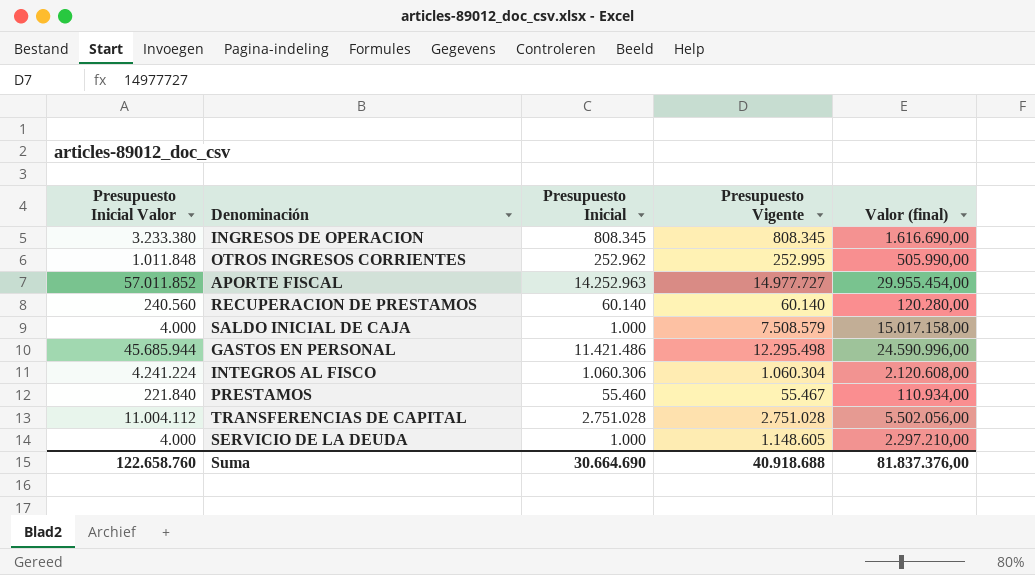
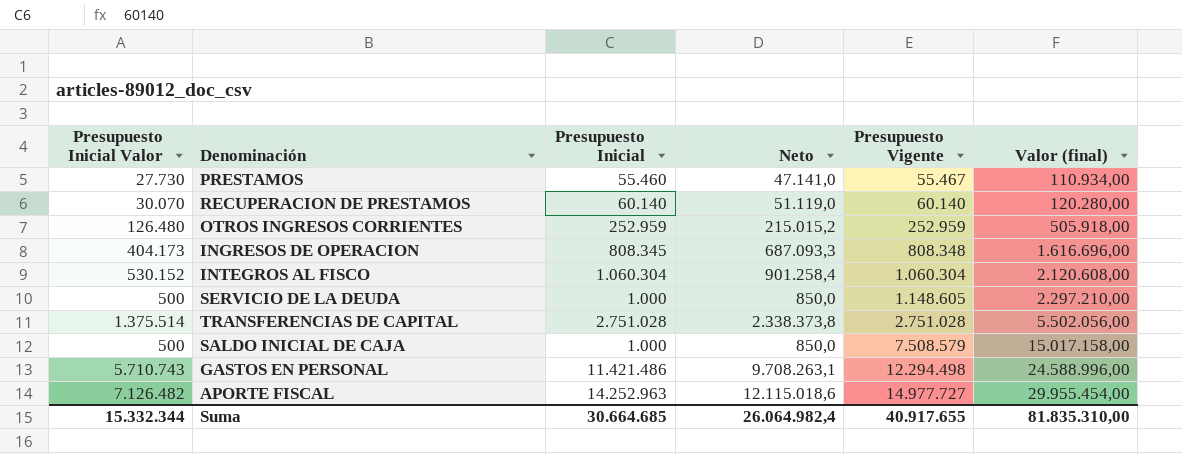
row order: none -> Presupuesto Vigente ascending
column Presupuesto Inicial Valor | formula: [Presupuesto Inicial] * 4 -> [Presupuesto Inicial] * 0,5
column Neto | formula: none -> [Presupuesto Inicial] * 0,85
OTROS INGRESOS CORRIENTES | Presupuesto Inicial: 252.962 -> 252.959
OTROS INGRESOS CORRIENTES | Presupuesto Vigente: 252.995 -> 252.959
OTROS INGRESOS CORRIENTES | Valor (final): 505.990,00 -> 505.918,00
INGRESOS DE OPERACION | Presupuesto Vigente: 808.345 -> 808.348
INGRESOS DE OPERACION | Valor (final): 1.616.690,00 -> 1.616.696,00
INTEGROS AL FISCO | Presupuesto Inicial: 1.060.306 -> 1.060.304
GASTOS EN PERSONAL | Presupuesto Vigente: 12.295.498 -> 12.294.498
GASTOS EN PERSONAL | Valor (final): 24.590.996,00 -> 24.588.996,00
Suma | Presupuesto Inicial Valor: 122.658.760 -> 15.332.344
Suma | Presupuesto Inicial: 30.664.690 -> 30.664.685
Suma | Presupuesto Vigente: 40.918.688 -> 40.917.655
Suma | Valor (final): 81.837.376,00 -> 81.835.310,00

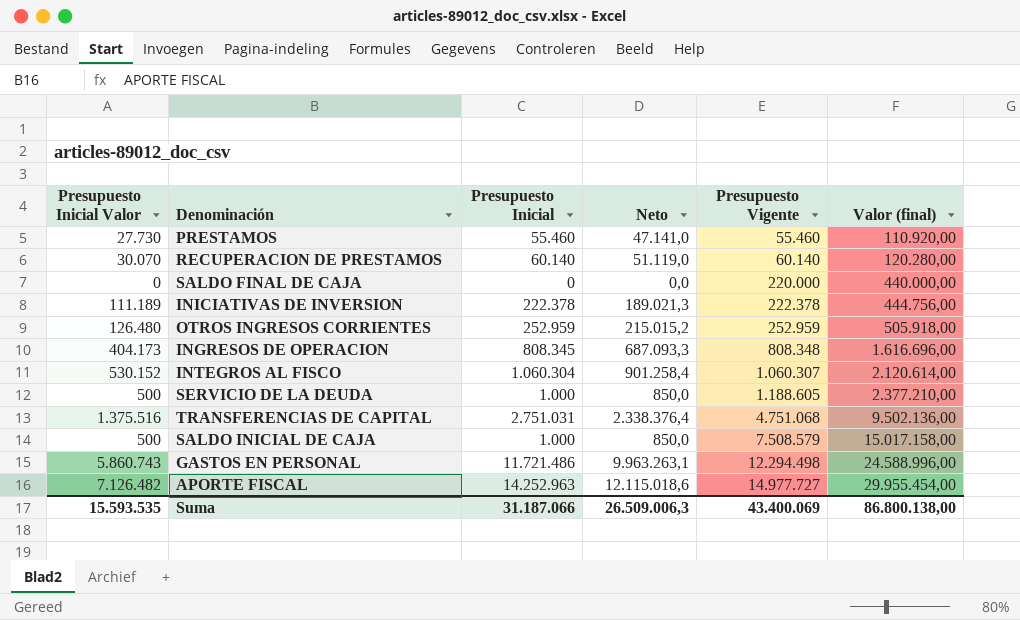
PRESTAMOS | Presupuesto Vigente: 55.467 -> 55.460
PRESTAMOS | Valor (final): 110.934,00 -> 110.920,00
row SALDO FINAL DE CAJA: none -> 0 | 0 | 0,0 | 220.000 | 440.000,00
row INICIATIVAS DE INVERSION: none -> 111.189 | 222.378 | 189.021,3 | 222.378 | 444.756,00
INTEGROS AL FISCO | Presupuesto Vigente: 1.060.304 -> 1.060.307
INTEGROS AL FISCO | Valor (final): 2.120.608,00 -> 2.120.614,00
SERVICIO DE LA DEUDA | Presupuesto Vigente: 1.148.605 -> 1.188.605
SERVICIO DE LA DEUDA | Valor (final): 2.297.210,00 -> 2.377.210,00
TRANSFERENCIAS DE CAPITAL | Presupuesto Inicial Valor: 1.375.514 -> 1.375.516
TRANSFERENCIAS DE CAPITAL | Presupuesto Inicial: 2.751.028 -> 2.751.031
TRANSFERENCIAS DE CAPITAL | Neto: 2.338.373,8 -> 2.338.376,4
TRANSFERENCIAS DE CAPITAL | Presupuesto Vigente: 2.751.028 -> 4.751.068
TRANSFERENCIAS DE CAPITAL | Valor (final): 5.502.056,00 -> 9.502.136,00
GASTOS EN PERSONAL | Presupuesto Inicial Valor: 5.710.743 -> 5.860.743
GASTOS EN PERSONAL | Presupuesto Inicial: 11.421.486 -> 11.721.486
GASTOS EN PERSONAL | Neto: 9.708.263,1 -> 9.963.263,1
Suma | Presupuesto Inicial Valor: 15.332.344 -> 15.593.535
Suma | Presupuesto Inicial: 30.664.685 -> 31.187.066
Suma | Neto: 26.064.982,4 -> 26.509.006,3
Suma | Presupuesto Vigente: 40.917.655 -> 43.400.069
Suma | Valor (final): 81.835.310,00 -> 86.800.138,00

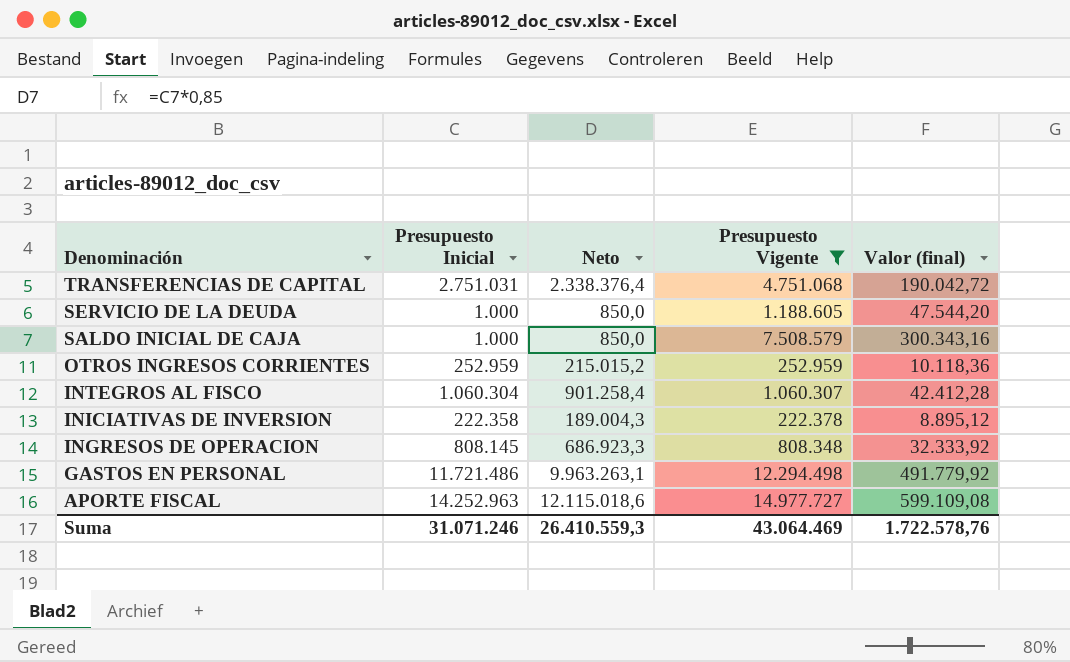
filter: none -> Presupuesto Vigente >= 222.378
row order: Presupuesto Vigente ascending -> Denominación descending
column Presupuesto Inicial Valor | formula: [Presupuesto Inicial] * 0,5 -> none
column Valor (final) | formula: [Presupuesto Vigente] * 2 -> [Presupuesto Vigente] * 0,04
INICIATIVAS DE INVERSION | Presupuesto Inicial: 222.378 -> 222.358
INICIATIVAS DE INVERSION | Neto: 189.021,3 -> 189.004,3
INGRESOS DE OPERACION | Presupuesto Inicial: 808.345 -> 808.145
INGRESOS DE OPERACION | Neto: 687.093,3 -> 686.923,3
Suma | Presupuesto Inicial: 31.187.066 -> 31.071.246
Suma | Neto: 26.509.006,3 -> 26.410.559,3
Suma | Presupuesto Vigente: 43.400.069 -> 43.064.469
Suma | Valor (final): 86.800.138,00 -> 1.722.578,76

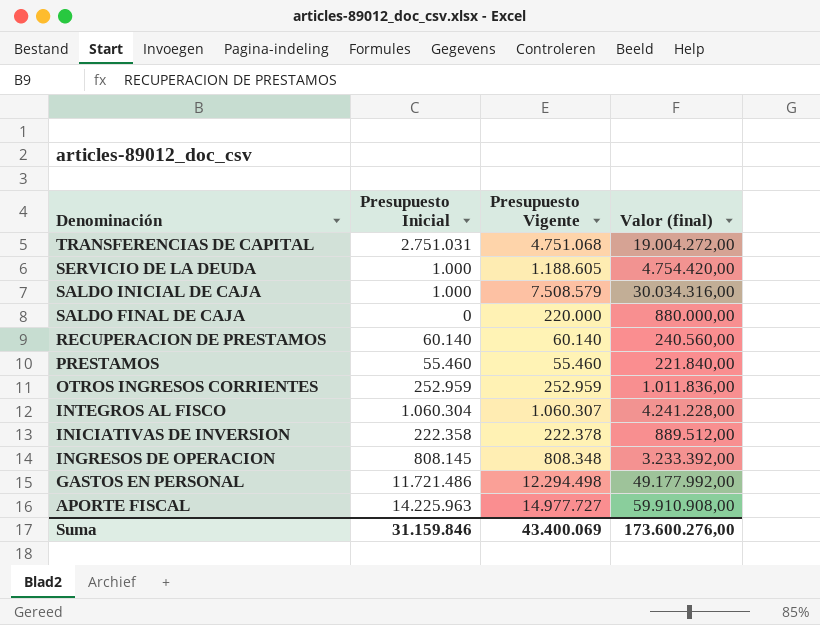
filter: Presupuesto Vigente >= 222.378 -> none
column Neto | formula: [Presupuesto Inicial] * 0,85 -> none
column Valor (final) | formula: [Presupuesto Vigente] * 0,04 -> [Presupuesto Vigente] * 4
APORTE FISCAL | Presupuesto Inicial: 14.252.963 -> 14.225.963
Suma | Presupuesto Inicial: 31.071.246 -> 31.159.846
Suma | Presupuesto Vigente: 43.064.469 -> 43.400.069
Suma | Valor (final): 1.722.578,76 -> 173.600.276,00

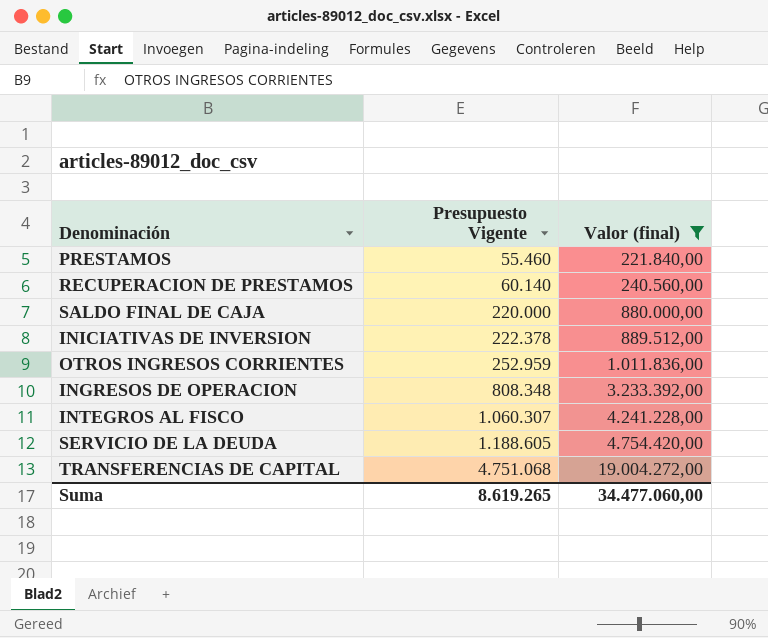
filter: none -> Valor (final) <= 19.004.272,00
row order: Denominación descending -> Presupuesto Vigente ascending
column Presupuesto Inicial | position: 2 -> none
Suma | Presupuesto Vigente: 43.400.069 -> 8.619.265
Suma | Valor (final): 173.600.276,00 -> 34.477.060,00

